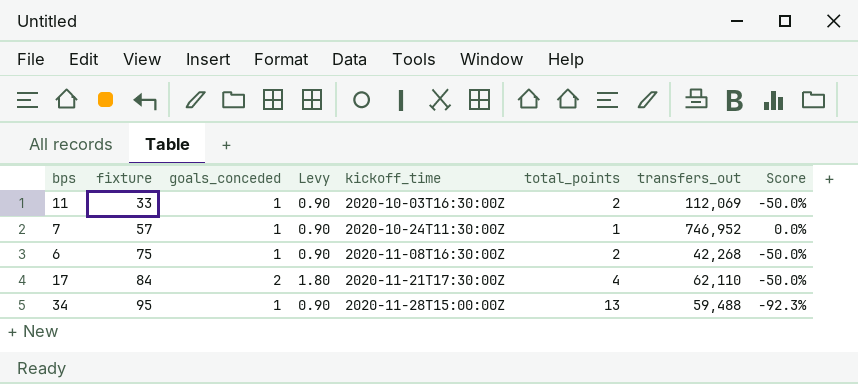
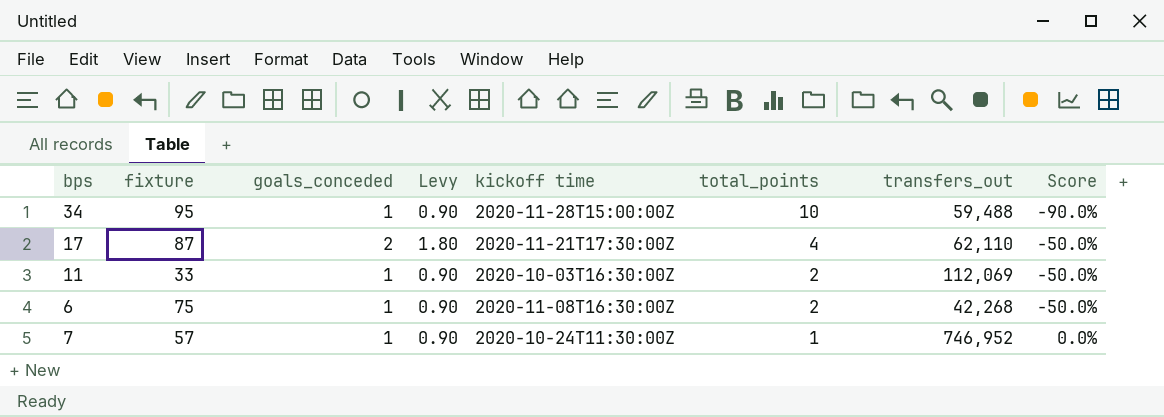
row order: fixture ascending -> total_points descending
column name: kickoff_time -> kickoff time
34 | total_points: 13 -> 10
34 | Score: -92.3% -> -90.0%
17 | fixture: 84 -> 87

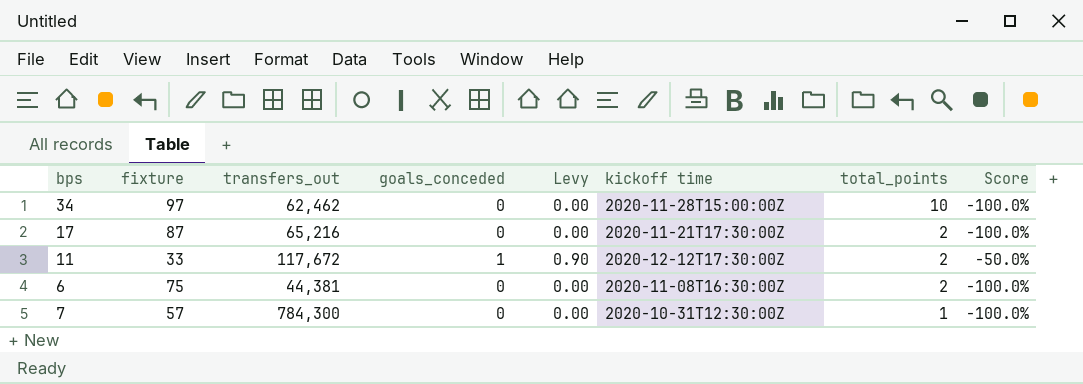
column transfers_out | position: 7 -> 3
34 | fixture: 95 -> 97
34 | transfers_out: 59,488 -> 62,462
34 | goals_conceded: 1 -> 0
34 | Levy: 0.90 -> 0.00
34 | Score: -90.0% -> -100.0%
17 | transfers_out: 62,110 -> 65,216
17 | goals_conceded: 2 -> 0
17 | Levy: 1.80 -> 0.00
17 | total_points: 4 -> 2
17 | Score: -50.0% -> -100.0%
11 | transfers_out: 112,069 -> 117,672
11 | kickoff time: 2020-10-03T16:30:00Z -> 2020-12-12T17:30:00Z
6 | transfers_out: 42,268 -> 44,381
6 | goals_conceded: 1 -> 0
6 | Levy: 0.90 -> 0.00
6 | Score: -50.0% -> -100.0%
7 | transfers_out: 746,952 -> 784,300
7 | goals_conceded: 1 -> 0
7 | Levy: 0.90 -> 0.00
7 | kickoff time: 2020-10-24T11:30:00Z -> 2020-10-31T12:30:00Z
7 | Score: 0.0% -> -100.0%

